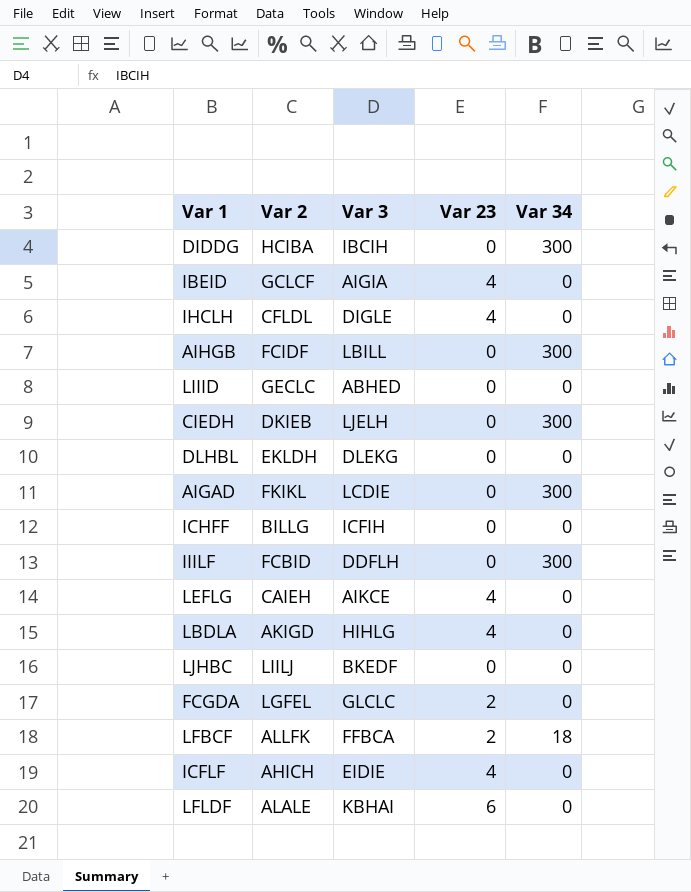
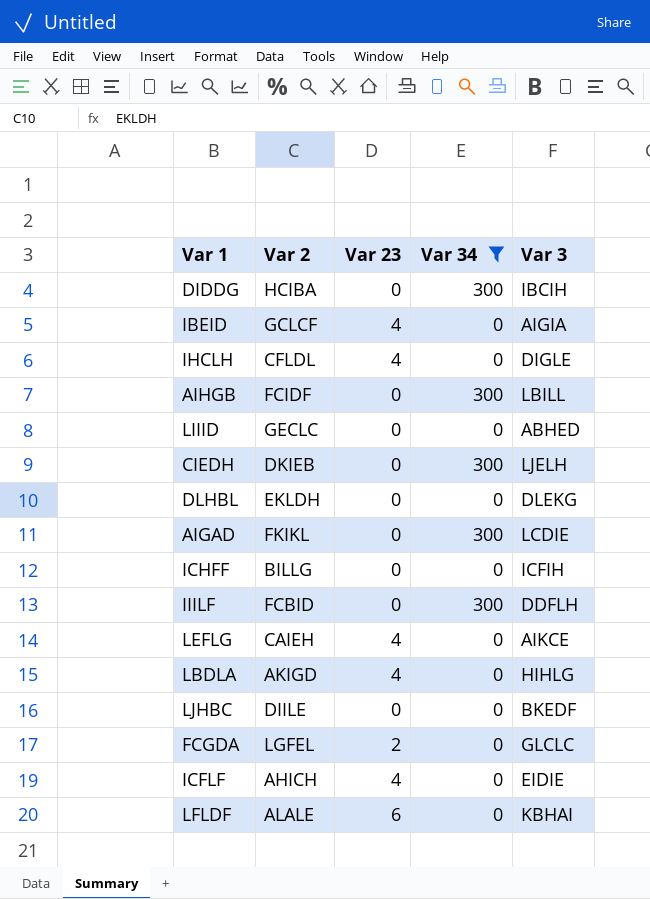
filter: none -> Var 34 != 18
column Var 3 | position: 3 -> 5
LJHBC | Var 2: LIILJ -> DIILE

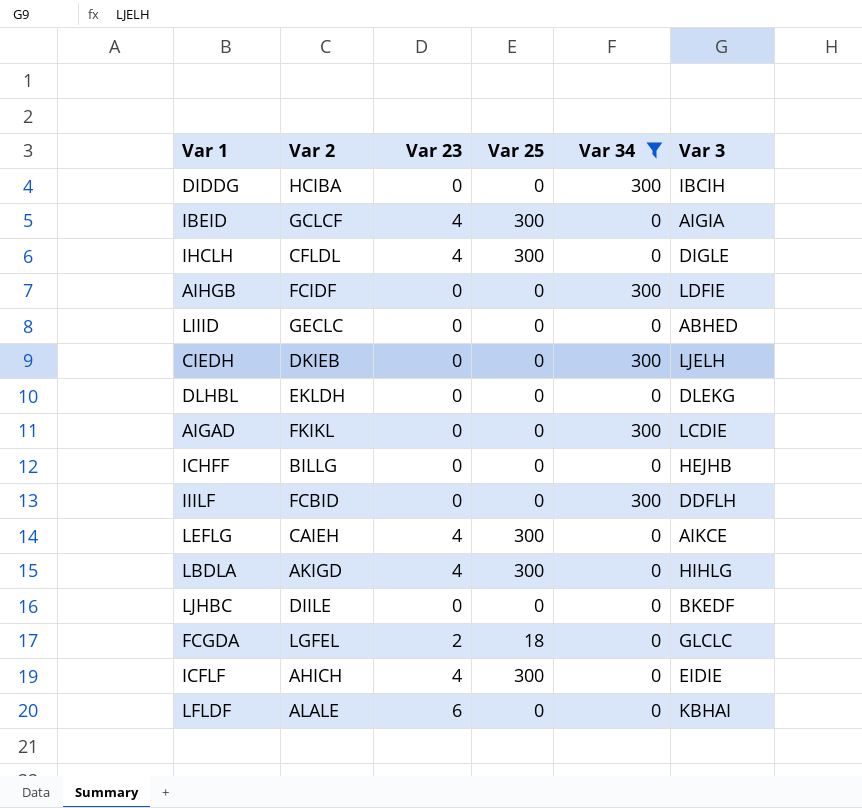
column Var 25 | position: none -> 4
AIHGB | Var 3: LBILL -> LDFIE
ICHFF | Var 3: ICFIH -> HEJHB

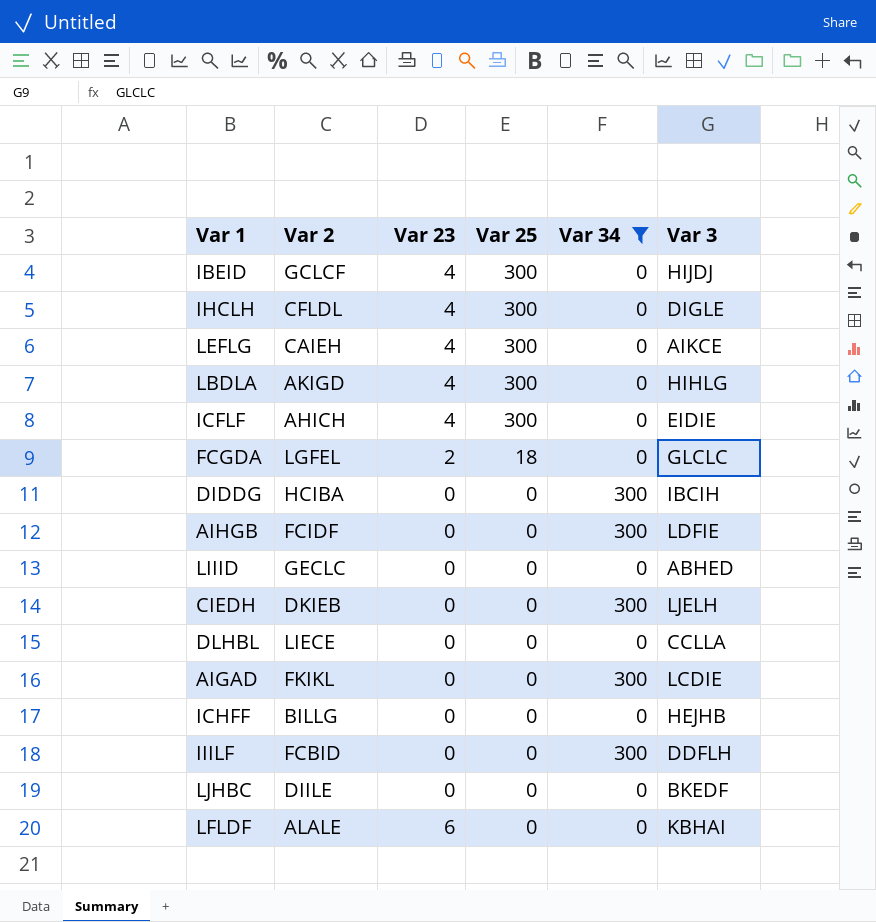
row order: none -> Var 25 descending
IBEID | Var 3: AIGIA -> HIJDJ
DLHBL | Var 2: EKLDH -> LIECE
DLHBL | Var 3: DLEKG -> CCLLA

